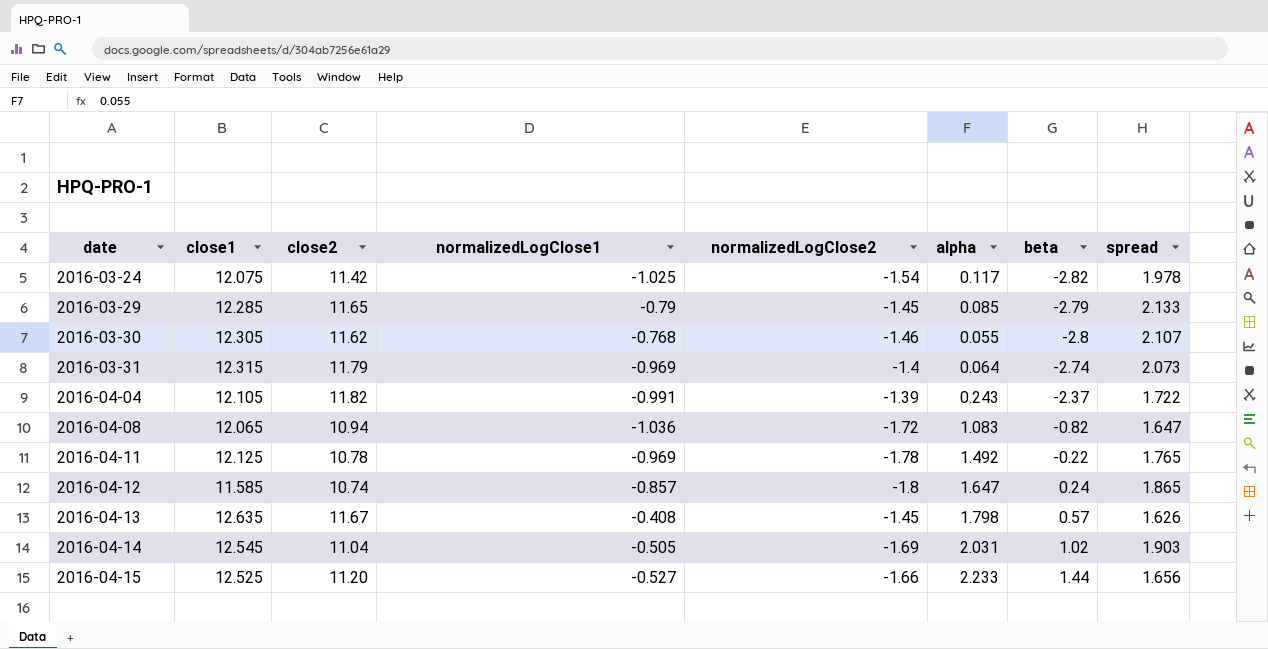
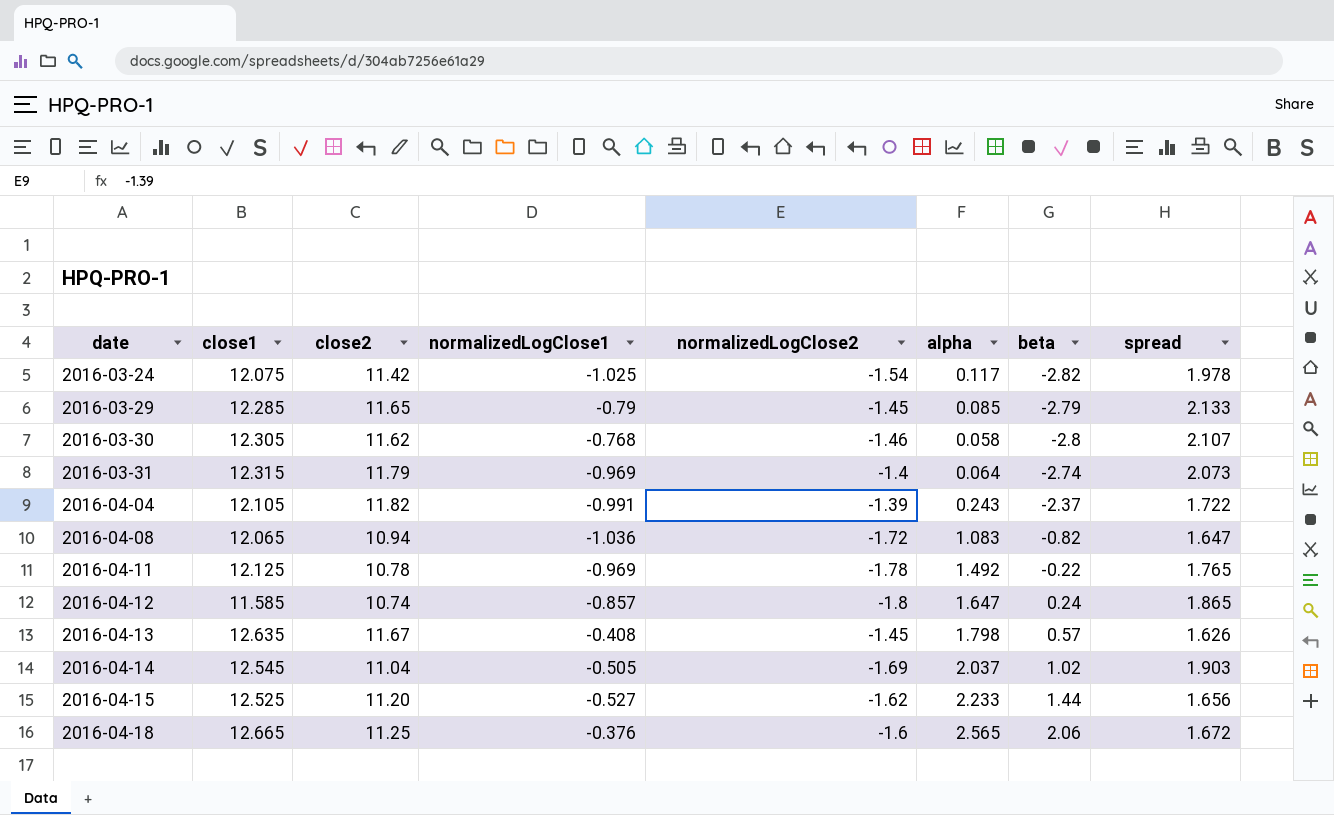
2016-03-30 | alpha: 0.055 -> 0.058
2016-04-14 | alpha: 2.031 -> 2.037
2016-04-15 | normalizedLogClose2: -1.66 -> -1.62
row 2016-04-18: none -> 12.665 | 11.25 | -0.376 | -1.6 | 2.565 | 2.06 | 1.672

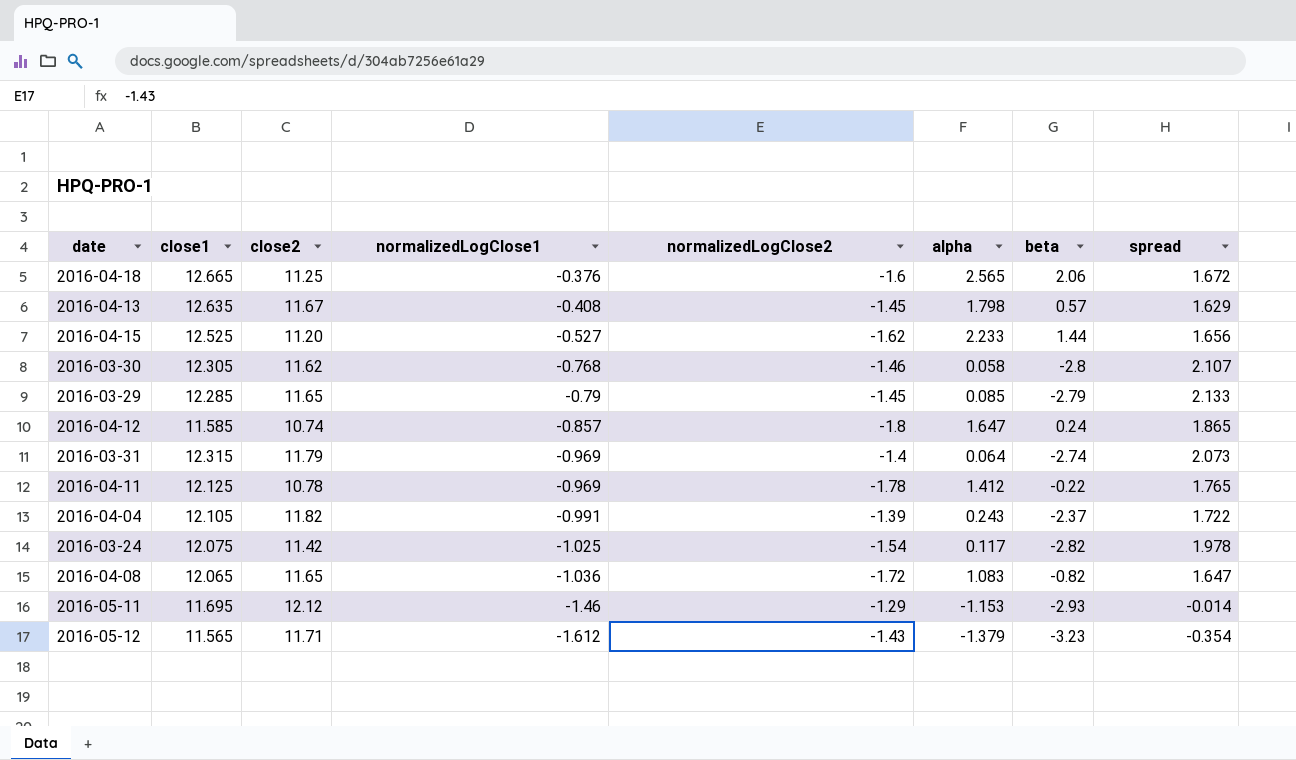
row order: date ascending -> normalizedLogClose1 descending
row 2016-04-14: 12.545 | 11.04 | -0.505 | -1.69 | 2.037 | 1.02 | 1.903 -> none
2016-04-13 | spread: 1.626 -> 1.629
2016-04-11 | alpha: 1.492 -> 1.412
2016-04-08 | close2: 10.94 -> 11.65
row 2016-05-11: none -> 11.695 | 12.12 | -1.46 | -1.29 | -1.153 | -2.93 | -0.014
row 2016-05-12: none -> 11.565 | 11.71 | -1.612 | -1.43 | -1.379 | -3.23 | -0.354

